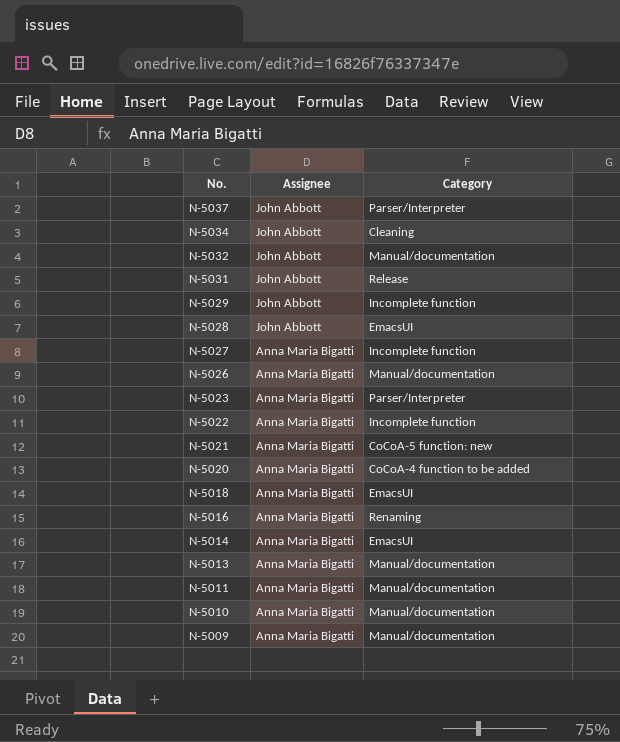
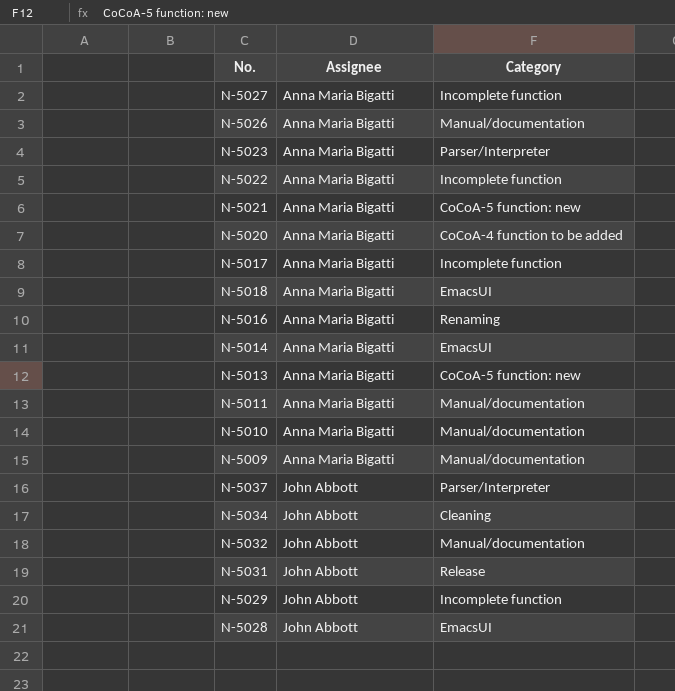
row order: No. descending -> Assignee ascending
row N-5017: none -> Anna Maria Bigatti | Incomplete function
N-5013 | Category: Manual/documentation -> CoCoA-5 function: new

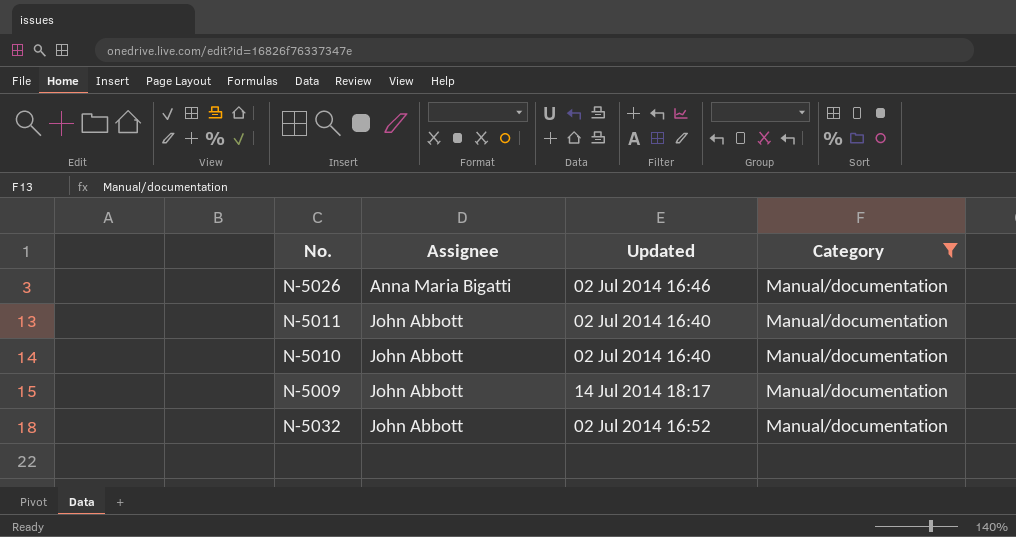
filter: none -> Category = Manual/documentation
column Updated | position: none -> 3
N-5011 | Assignee: Anna Maria Bigatti -> John Abbott
N-5010 | Assignee: Anna Maria Bigatti -> John Abbott
N-5009 | Assignee: Anna Maria Bigatti -> John Abbott

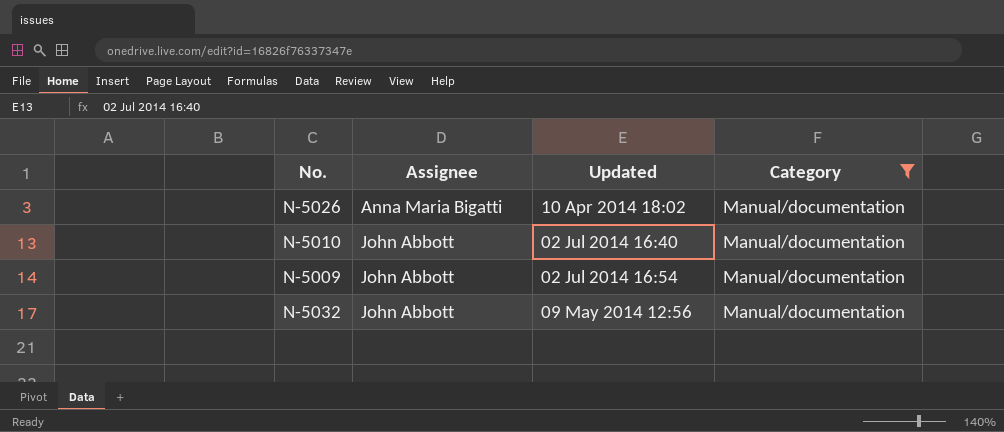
row N-5011: John Abbott | 02 Jul 2014 16:40 | Manual/documentation -> none
N-5026 | Updated: 02 Jul 2014 16:46 -> 10 Apr 2014 18:02
N-5009 | Updated: 14 Jul 2014 18:17 -> 02 Jul 2014 16:54
N-5032 | Updated: 02 Jul 2014 16:52 -> 09 May 2014 12:56

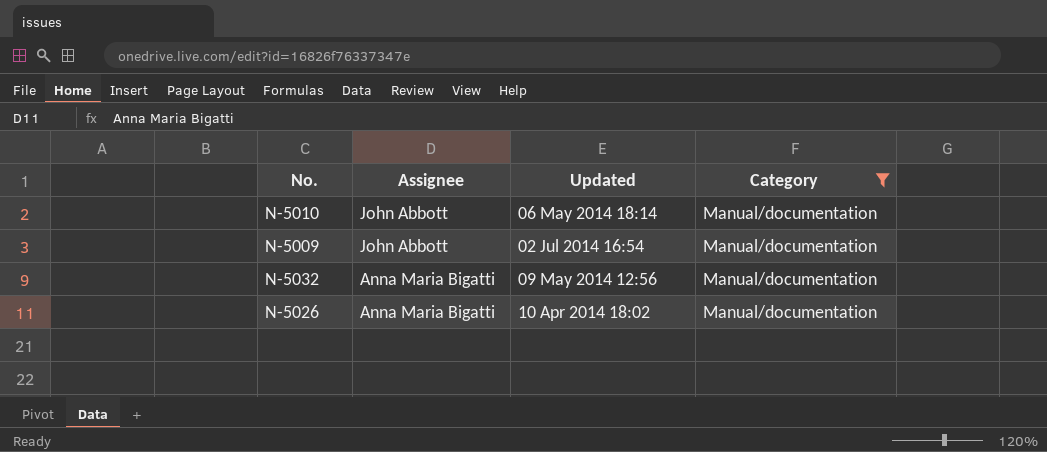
row order: Assignee ascending -> Assignee descending
N-5010 | Updated: 02 Jul 2014 16:40 -> 06 May 2014 18:14
N-5032 | Assignee: John Abbott -> Anna Maria Bigatti

